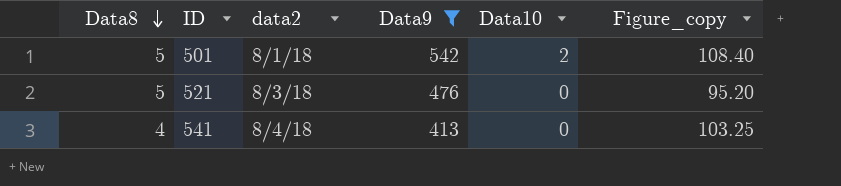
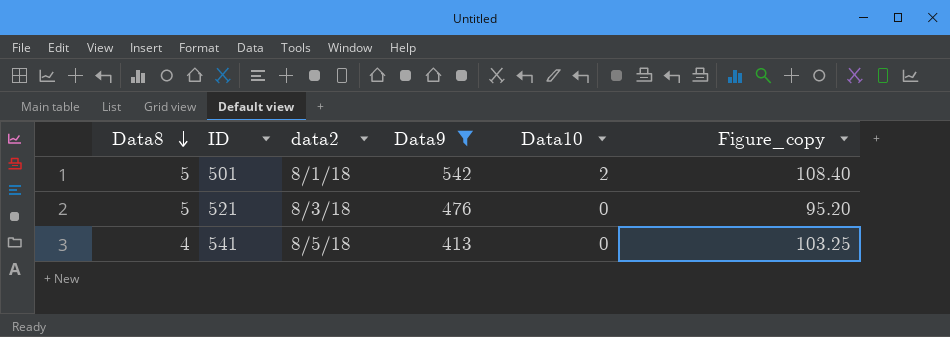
541 | data2: 8/4/18 -> 8/5/18

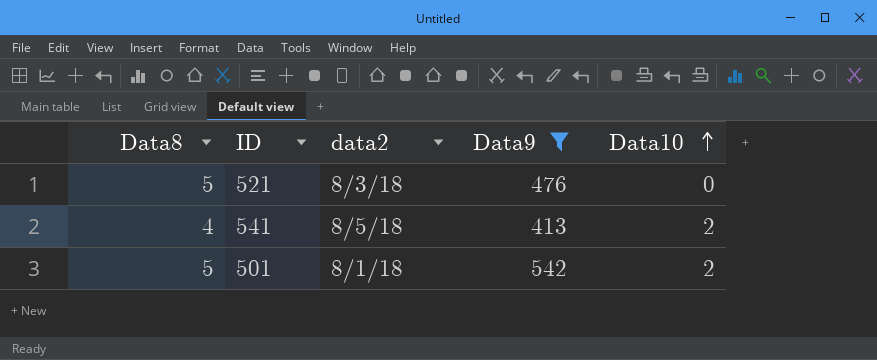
row order: Data8 descending -> Data10 ascending
column Figure_copy | formula: [Data9] / [Data8] -> none
541 | Data10: 0 -> 2

